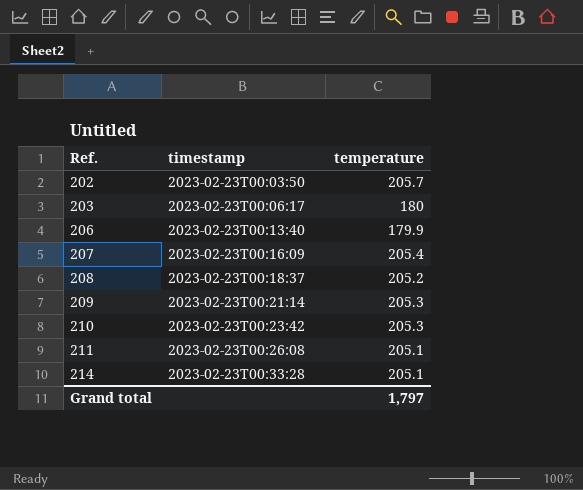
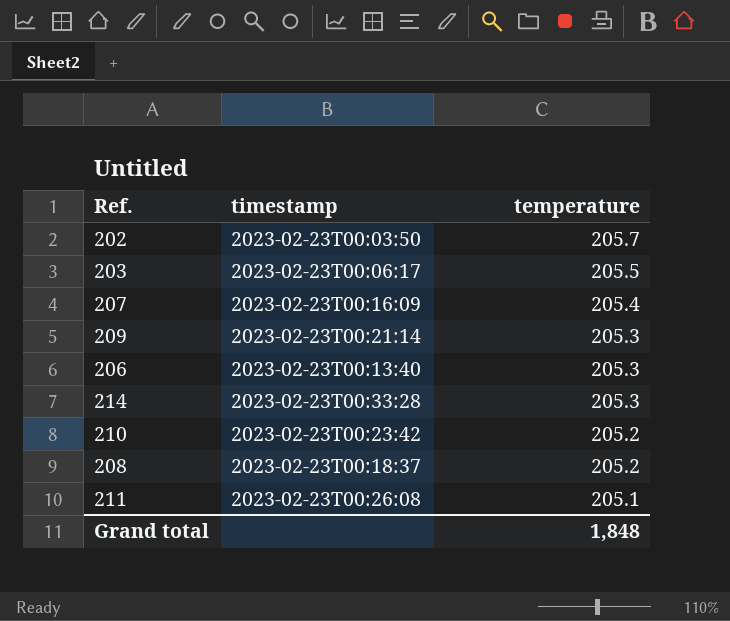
row order: Ref. ascending -> temperature descending
203 | temperature: 180 -> 205.5
206 | temperature: 179.9 -> 205.3
214 | temperature: 205.1 -> 205.3
210 | temperature: 205.3 -> 205.2
Grand total | temperature: 1,797 -> 1,848

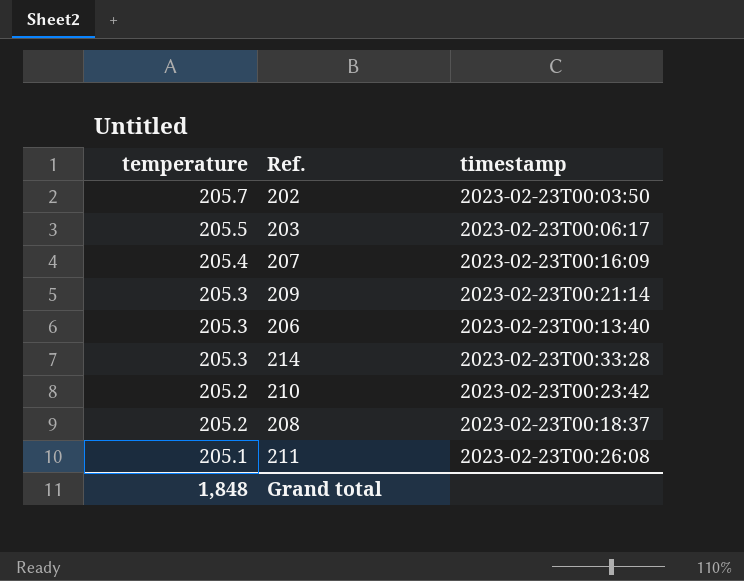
column temperature | position: 3 -> 1

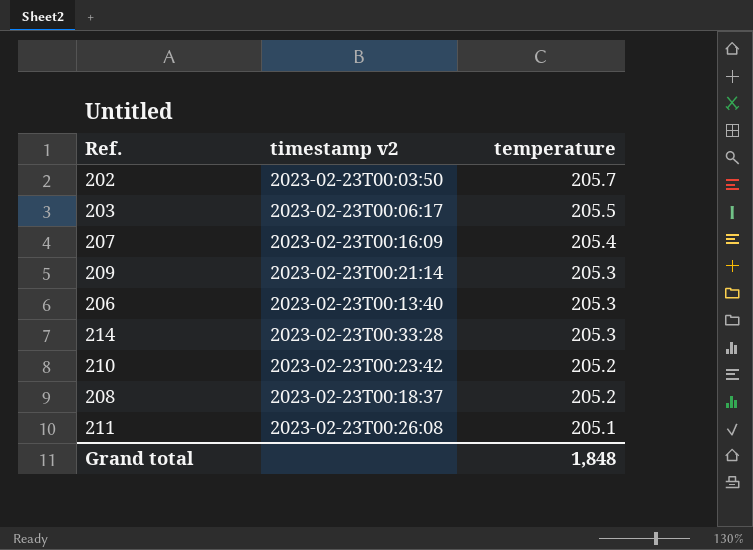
column name: timestamp -> timestamp v2
column temperature | position: 1 -> 3

